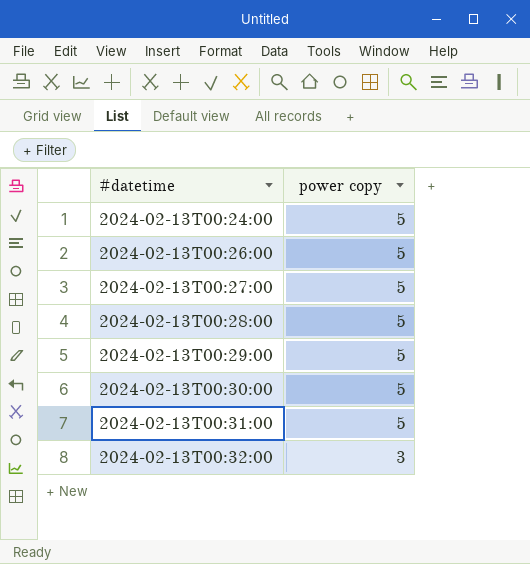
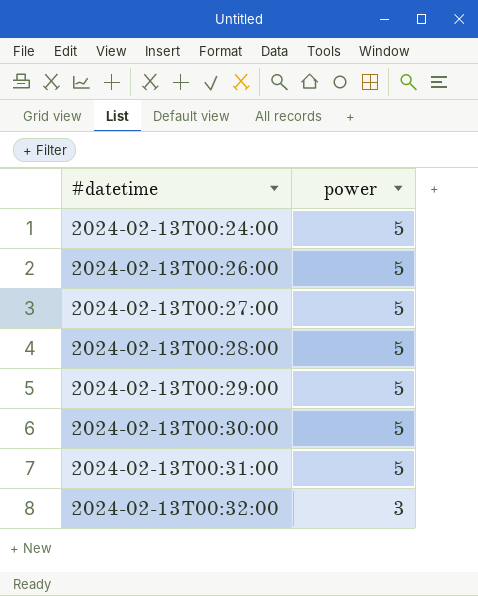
column name: power copy -> power

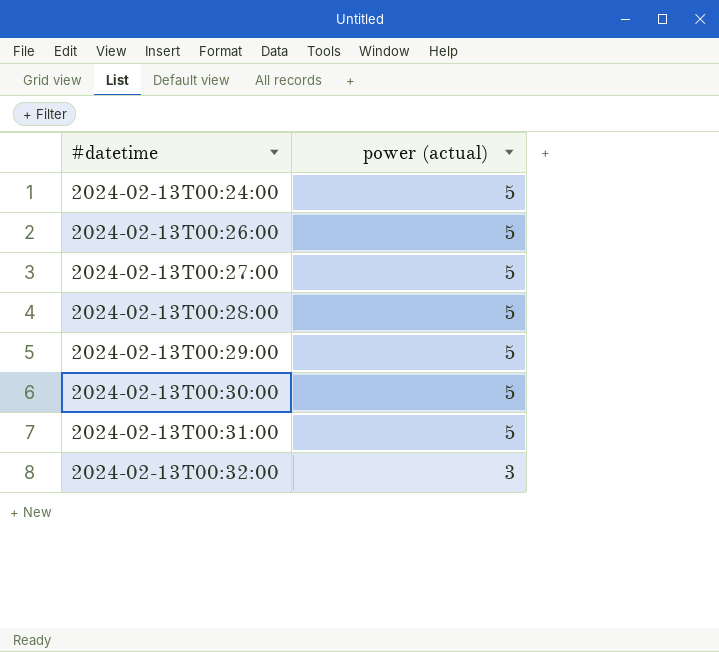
column name: power -> power (actual)

